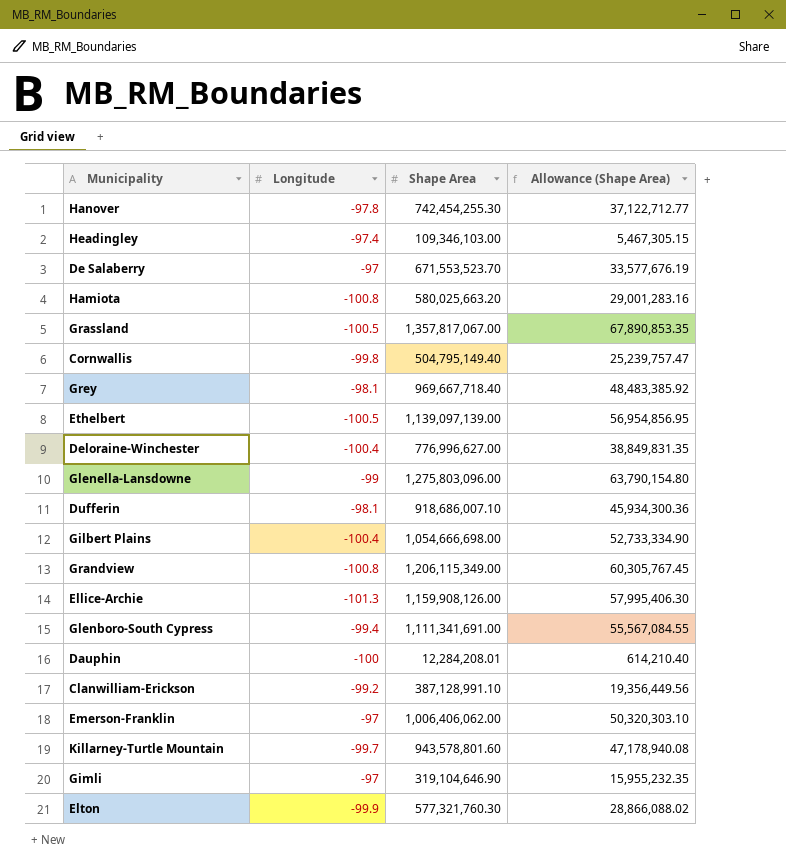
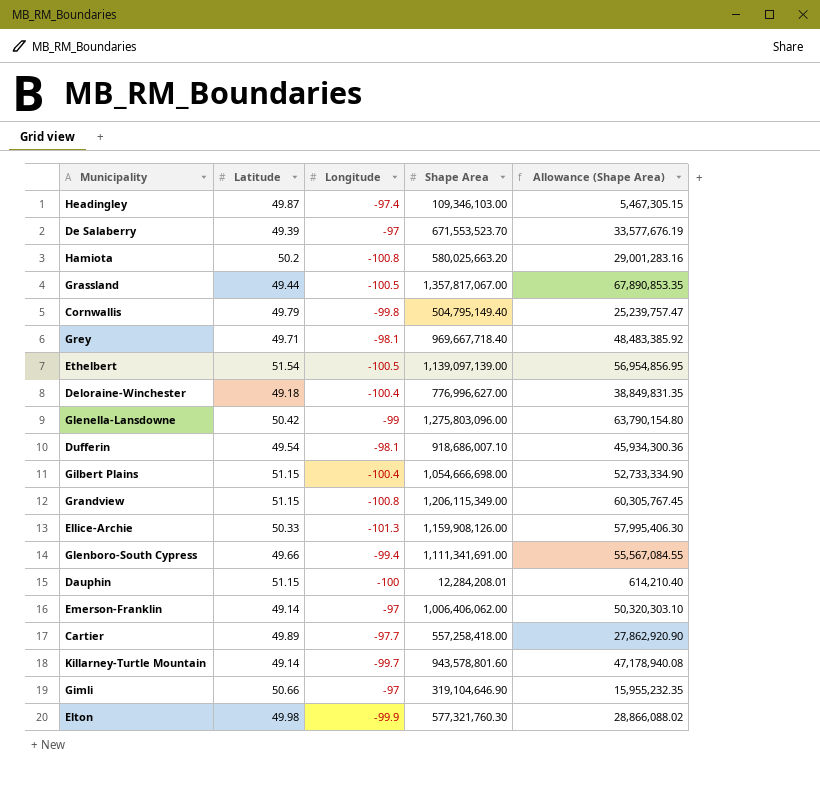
column Latitude | position: none -> 2
row Hanover: -97.8 | 742,454,255.30 | 37,122,712.77 -> none
row Clanwilliam-Erickson: -99.2 | 387,128,991.10 | 19,356,449.56 -> none
row Cartier: none -> 49.89 | -97.7 | 557,258,418.00 | 27,862,920.90

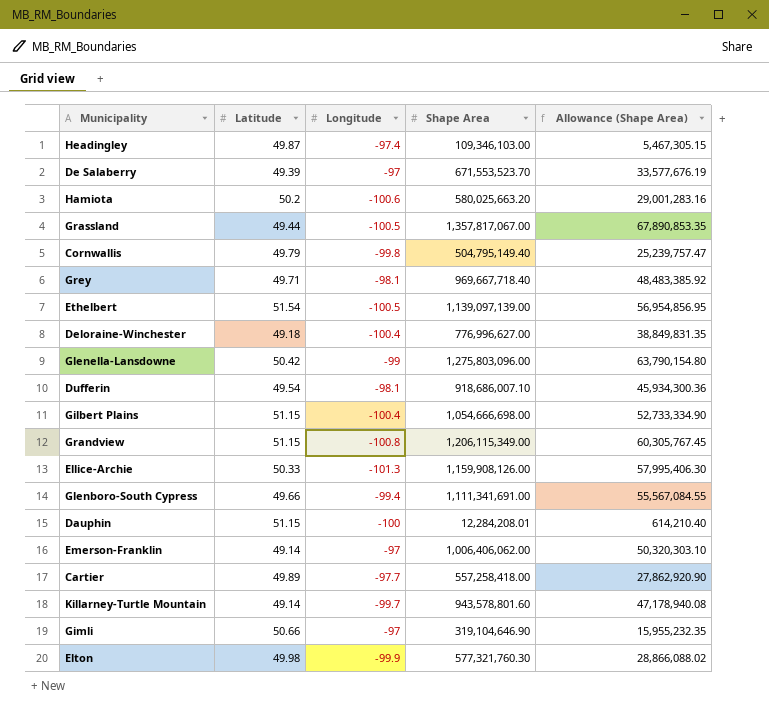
Hamiota | Longitude: -100.8 -> -100.6

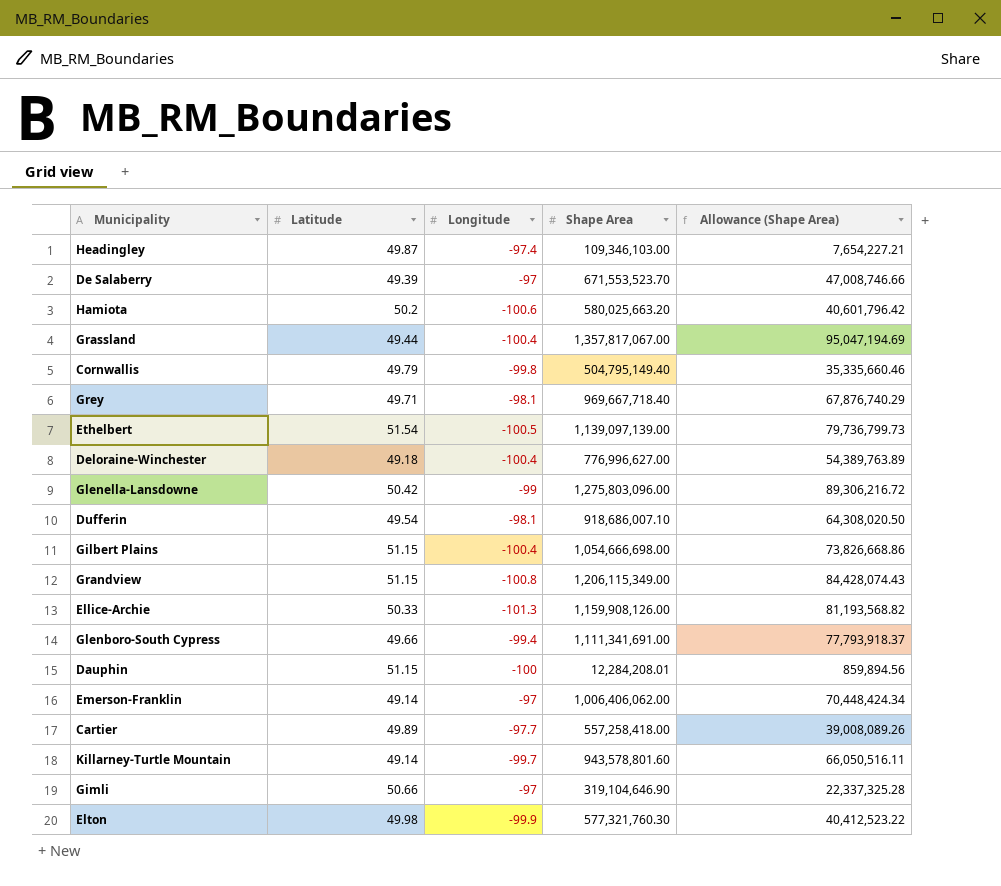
column Allowance (Shape Area) | formula: [Shape Area] * 0.05 -> [Shape Area] * 0.07
Grassland | Longitude: -100.5 -> -100.4

